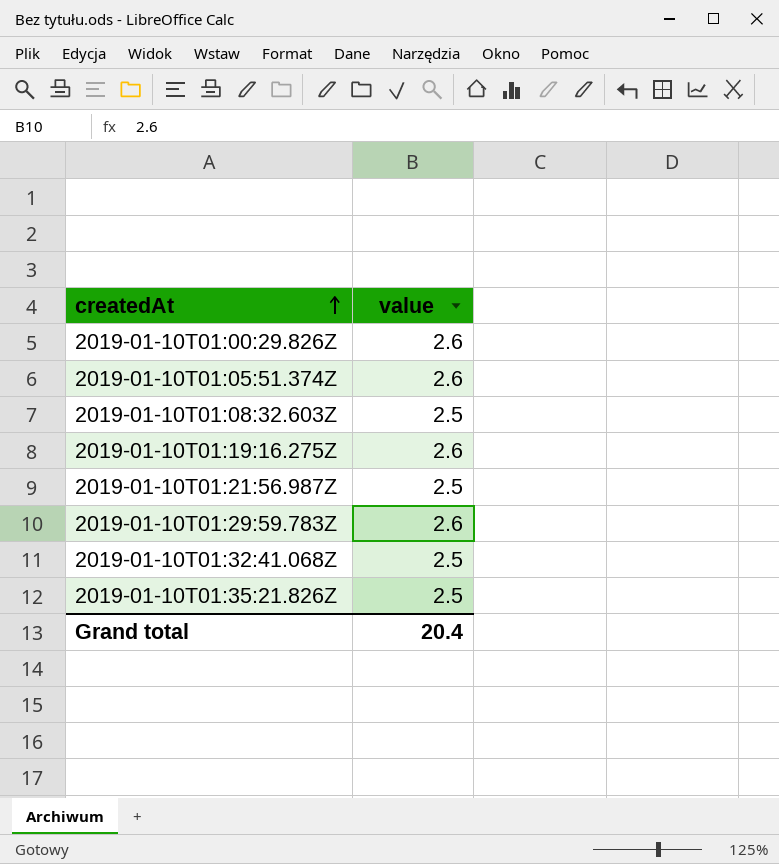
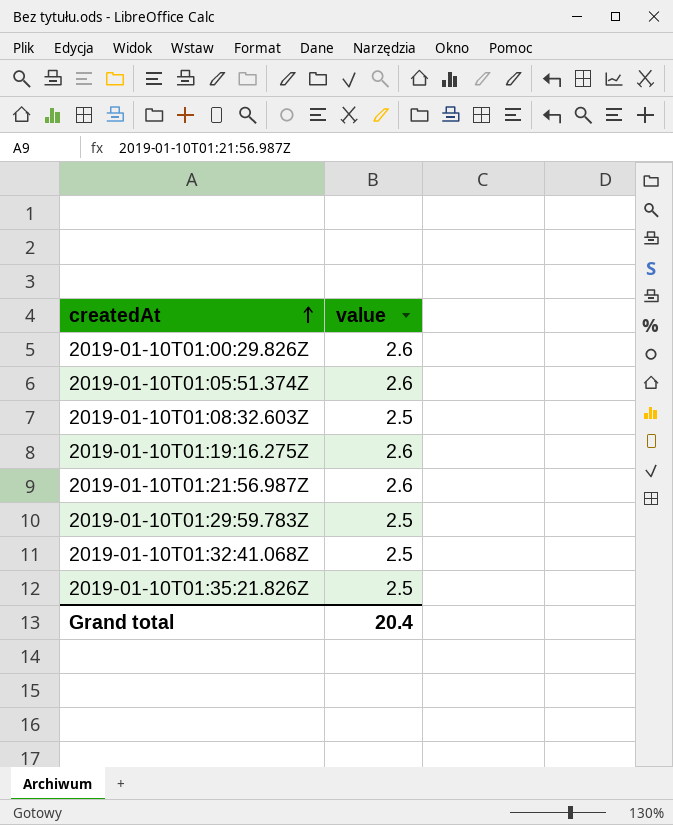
2019-01-10T01:21:56.987Z | value: 2.5 -> 2.6
2019-01-10T01:29:59.783Z | value: 2.6 -> 2.5

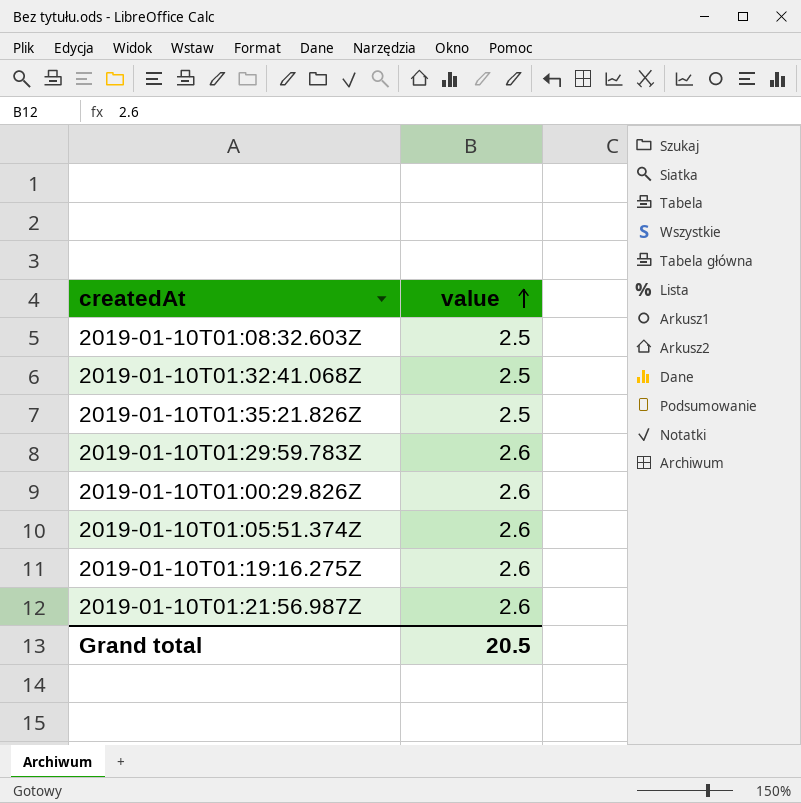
row order: createdAt ascending -> value ascending
2019-01-10T01:29:59.783Z | value: 2.5 -> 2.6
Grand total | value: 20.4 -> 20.5

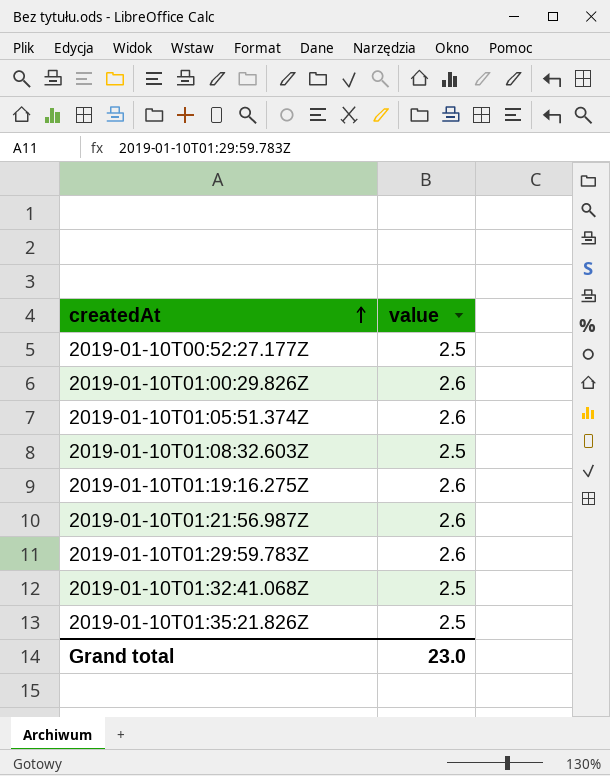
row order: value ascending -> createdAt ascending
row 2019-01-10T00:52:27.177Z: none -> 2.5
Grand total | value: 20.5 -> 23.0

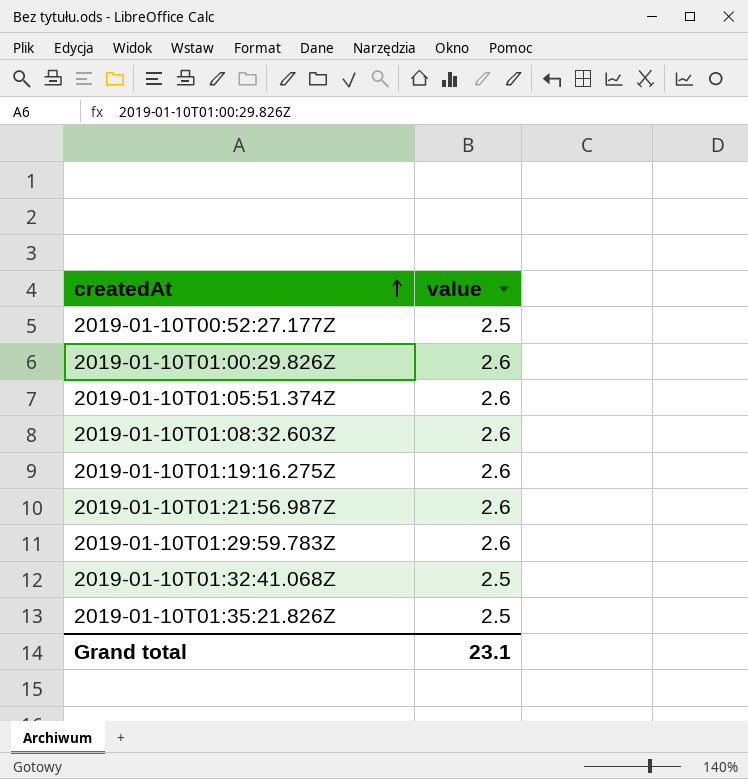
2019-01-10T01:08:32.603Z | value: 2.5 -> 2.6
Grand total | value: 23.0 -> 23.1

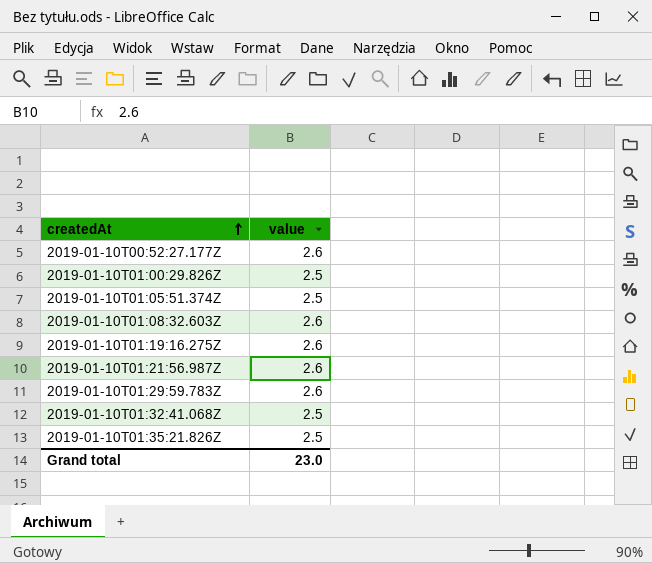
2019-01-10T00:52:27.177Z | value: 2.5 -> 2.6
2019-01-10T01:00:29.826Z | value: 2.6 -> 2.5
2019-01-10T01:05:51.374Z | value: 2.6 -> 2.5
Grand total | value: 23.1 -> 23.0

